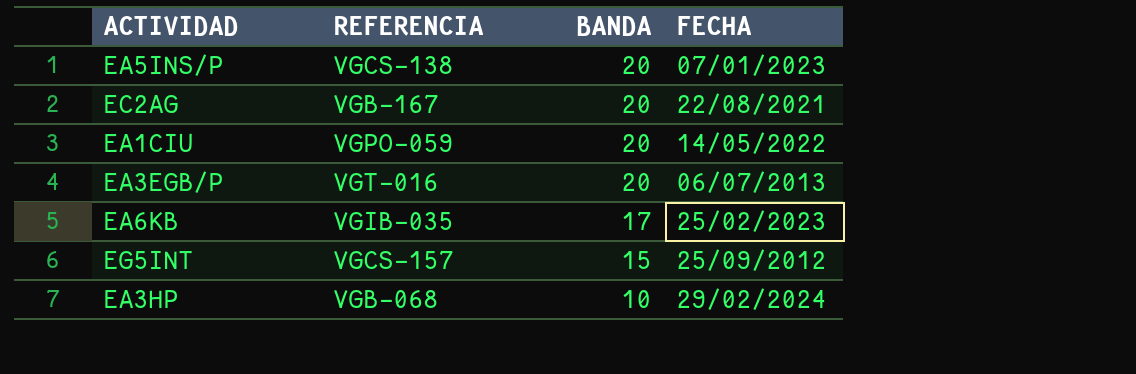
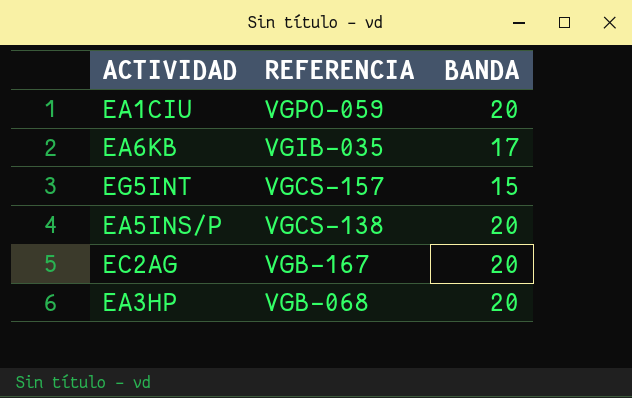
row order: BANDA descending -> REFERENCIA descending
column FECHA | position: 4 -> none
row EA3EGB/P: VGT-016 | 20 | 06/07/2013 -> none
EA3HP | BANDA: 10 -> 20

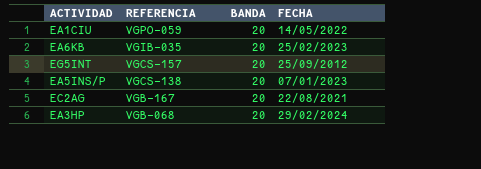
column FECHA | position: none -> 4
EA6KB | BANDA: 17 -> 20
EG5INT | BANDA: 15 -> 20

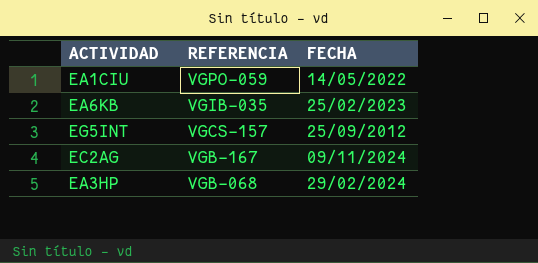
column BANDA | position: 3 -> none
row EA5INS/P: VGCS-138 | 20 | 07/01/2023 -> none
EC2AG | FECHA: 22/08/2021 -> 09/11/2024

